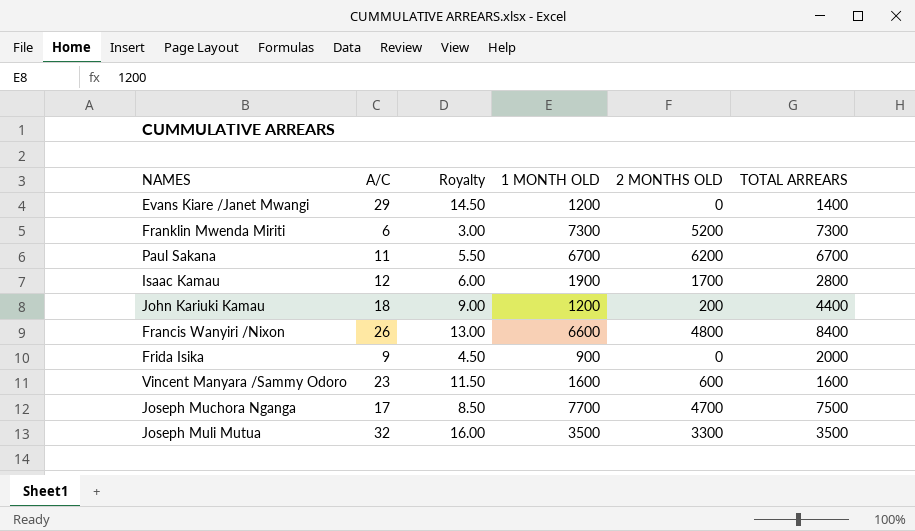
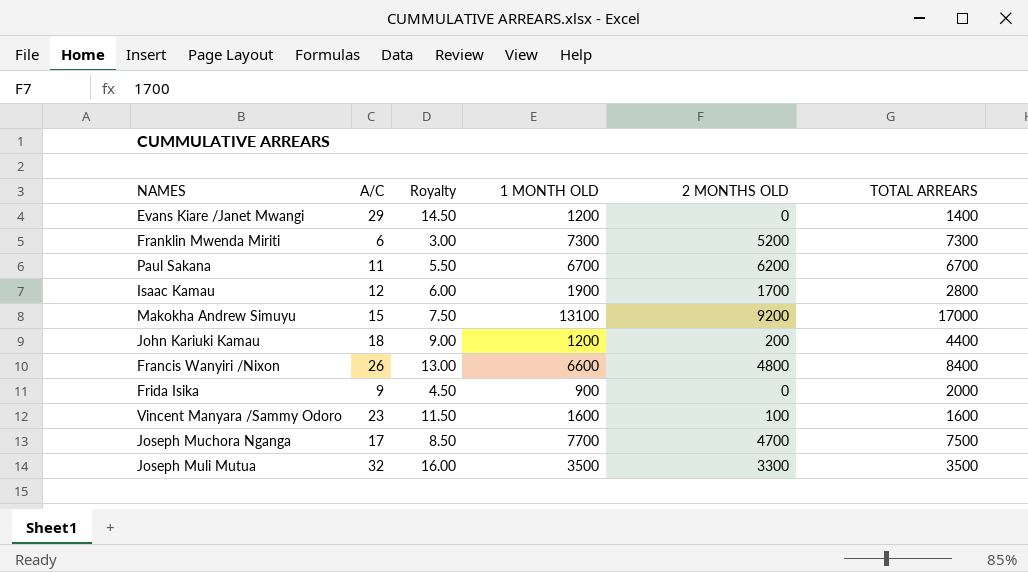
row Makokha Andrew Simuyu: none -> 15 | 7.50 | 13100 | 9200 | 17000
Vincent Manyara /Sammy Odoro | 2 MONTHS OLD: 600 -> 100

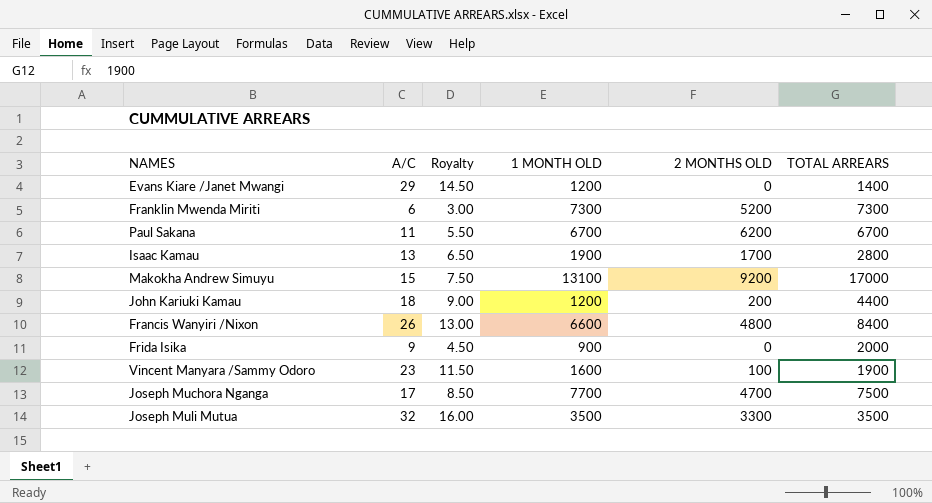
Isaac Kamau | A/C: 12 -> 13
Isaac Kamau | Royalty: 6.00 -> 6.50
Vincent Manyara /Sammy Odoro | TOTAL ARREARS: 1600 -> 1900

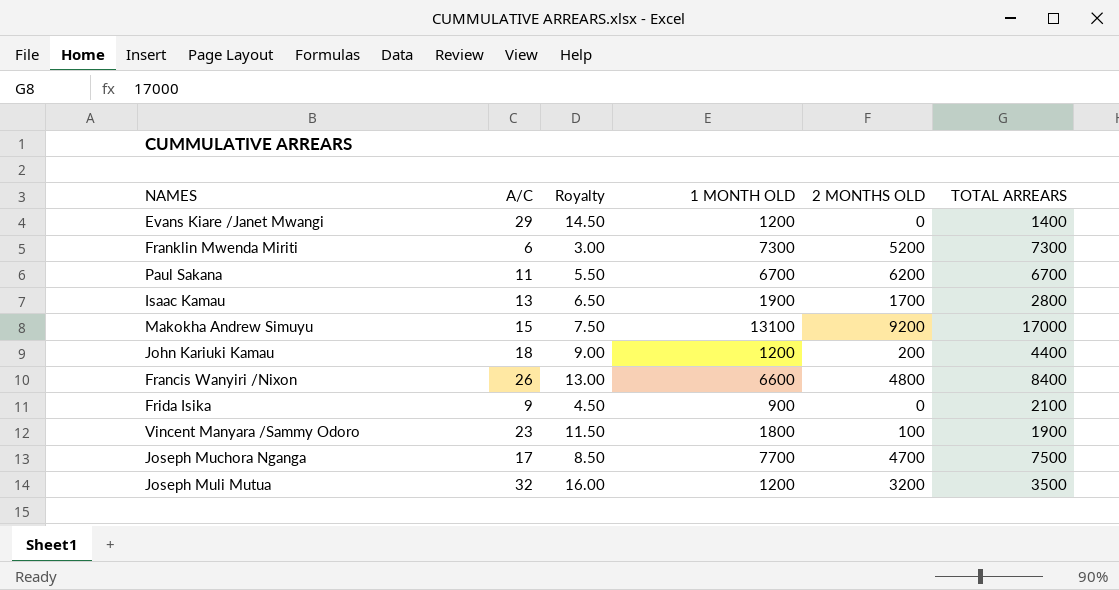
Frida Isika | TOTAL ARREARS: 2000 -> 2100
Vincent Manyara /Sammy Odoro | 1 MONTH OLD: 1600 -> 1800
Joseph Muli Mutua | 1 MONTH OLD: 3500 -> 1200
Joseph Muli Mutua | 2 MONTHS OLD: 3300 -> 3200

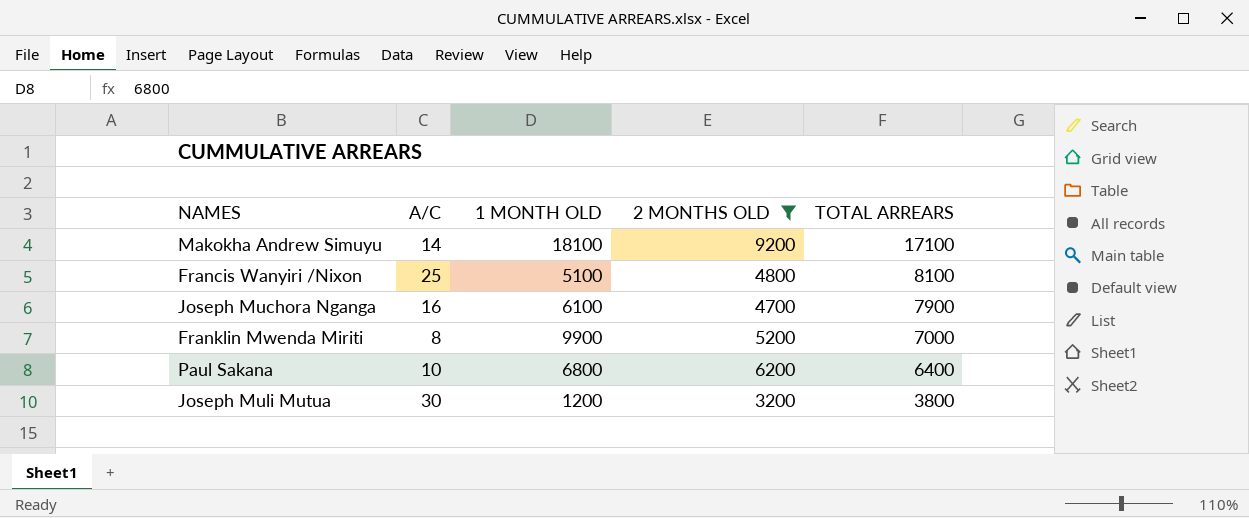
filter: none -> 2 MONTHS OLD >= 3200
row order: none -> TOTAL ARREARS descending
column Royalty | formula: [A/C] * 0.5 -> none
Makokha Andrew Simuyu | A/C: 15 -> 14
Makokha Andrew Simuyu | 1 MONTH OLD: 13100 -> 18100
Makokha Andrew Simuyu | TOTAL ARREARS: 17000 -> 17100
Francis Wanyiri /Nixon | A/C: 26 -> 25
Francis Wanyiri /Nixon | 1 MONTH OLD: 6600 -> 5100
Francis Wanyiri /Nixon | TOTAL ARREARS: 8400 -> 8100
Joseph Muchora Nganga | A/C: 17 -> 16
Joseph Muchora Nganga | 1 MONTH OLD: 7700 -> 6100
Joseph Muchora Nganga | TOTAL ARREARS: 7500 -> 7900
Franklin Mwenda Miriti | A/C: 6 -> 8
Franklin Mwenda Miriti | 1 MONTH OLD: 7300 -> 9900
Franklin Mwenda Miriti | TOTAL ARREARS: 7300 -> 7000
Paul Sakana | A/C: 11 -> 10
Paul Sakana | 1 MONTH OLD: 6700 -> 6800
Paul Sakana | TOTAL ARREARS: 6700 -> 6400
Joseph Muli Mutua | A/C: 32 -> 30
Joseph Muli Mutua | TOTAL ARREARS: 3500 -> 3800

